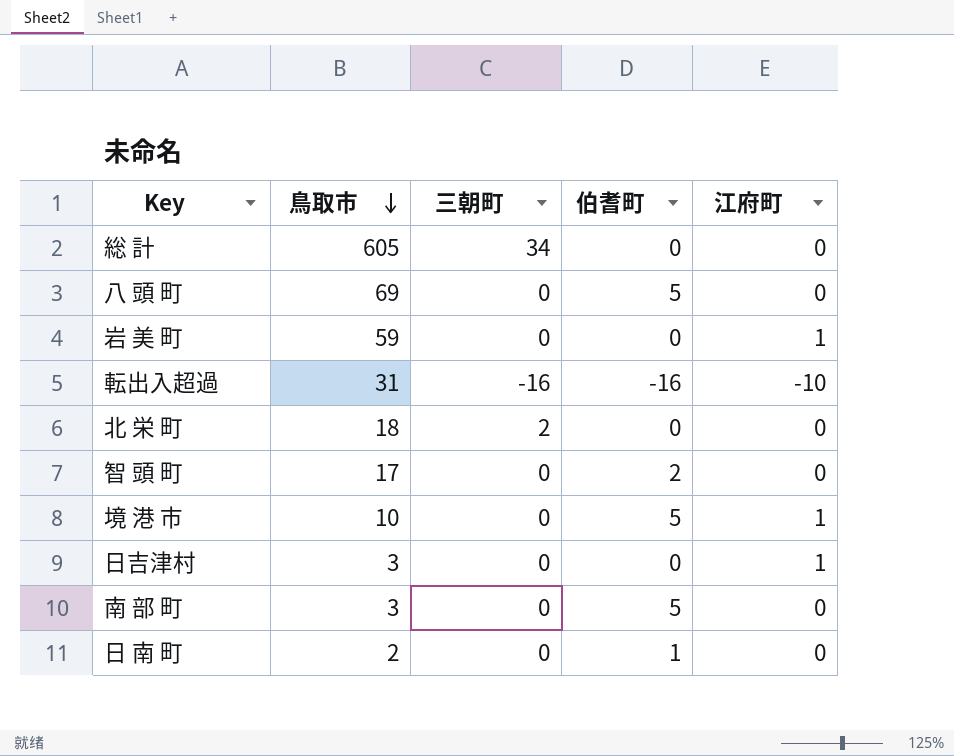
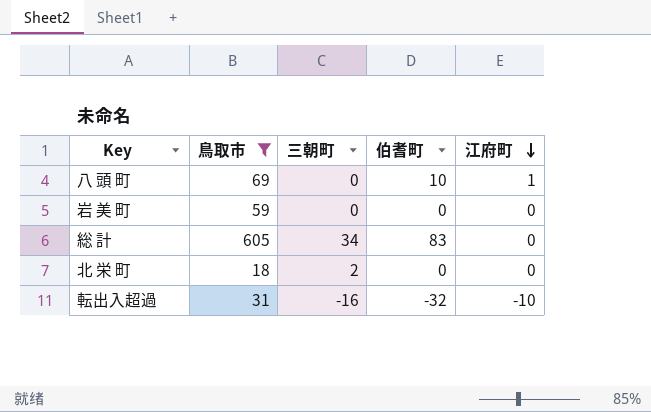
filter: none -> 鳥取市 >= 18
row order: 鳥取市 descending -> 江府町 descending
八 頭 町 | 伯耆町: 5 -> 10
八 頭 町 | 江府町: 0 -> 1
岩 美 町 | 江府町: 1 -> 0
総 計 | 伯耆町: 0 -> 83
転出入超過 | 伯耆町: -16 -> -32

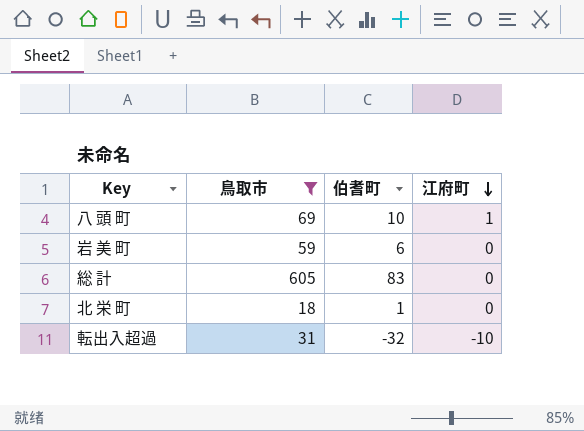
column 三朝町 | position: 3 -> none
岩 美 町 | 伯耆町: 0 -> 6
北 栄 町 | 伯耆町: 0 -> 1

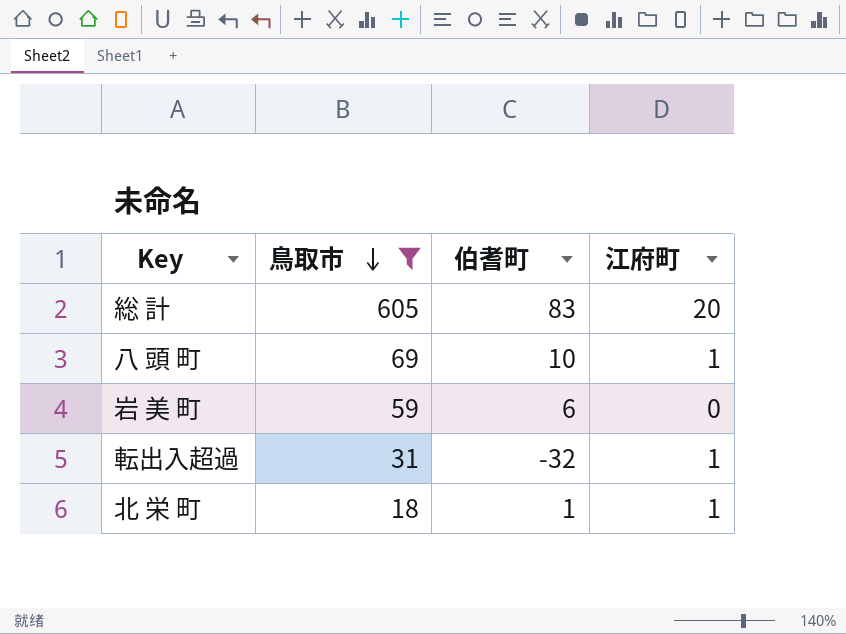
row order: 江府町 descending -> 鳥取市 descending
総 計 | 江府町: 0 -> 20
転出入超過 | 江府町: -10 -> 1
北 栄 町 | 江府町: 0 -> 1

